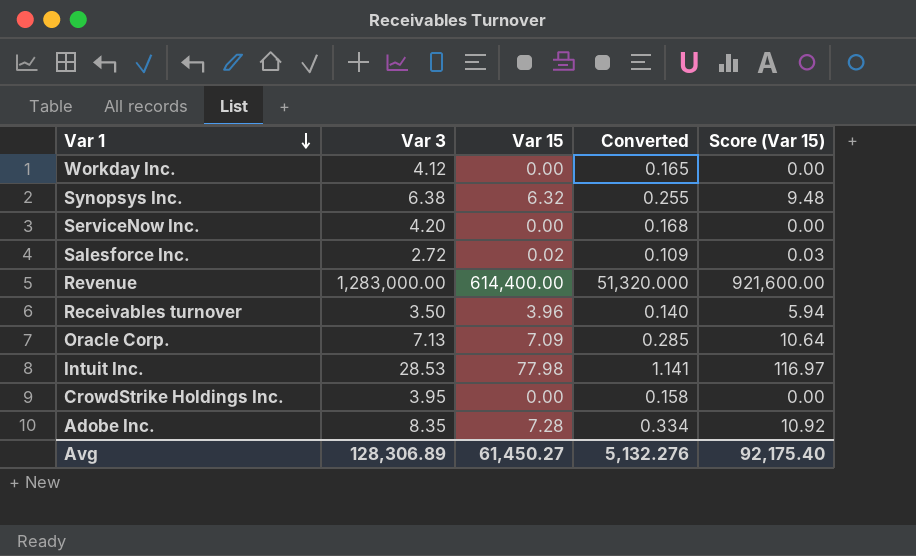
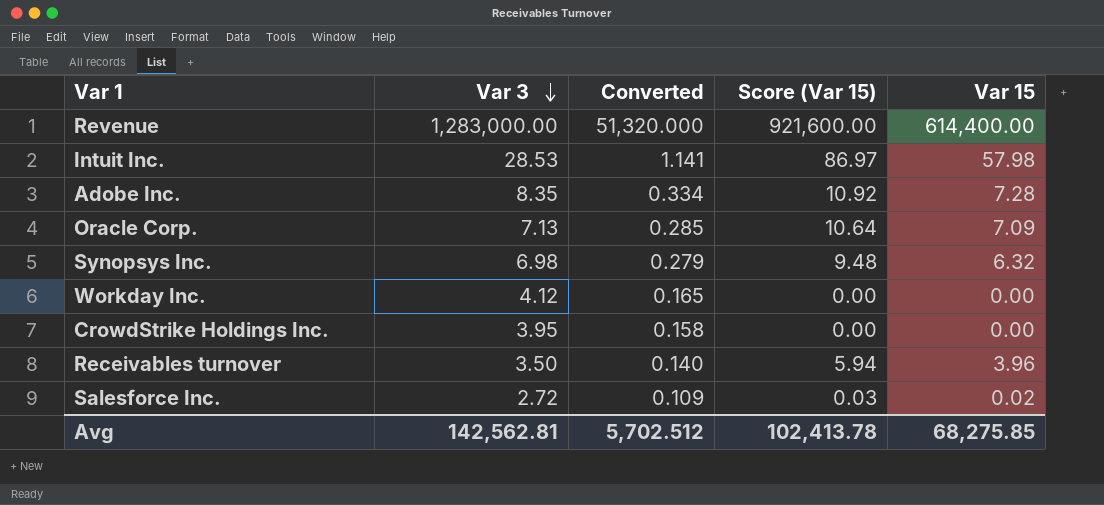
row order: Var 1 descending -> Var 3 descending
column Var 15 | position: 3 -> 5
row ServiceNow Inc.: 4.20 | 0.00 | 0.168 | 0.00 -> none
Intuit Inc. | Score (Var 15): 116.97 -> 86.97
Intuit Inc. | Var 15: 77.98 -> 57.98
Synopsys Inc. | Var 3: 6.38 -> 6.98
Synopsys Inc. | Converted: 0.255 -> 0.279
Avg | Var 3: 128,306.89 -> 142,562.81
Avg | Converted: 5,132.276 -> 5,702.512
Avg | Score (Var 15): 92,175.40 -> 102,413.78
Avg | Var 15: 61,450.27 -> 68,275.85

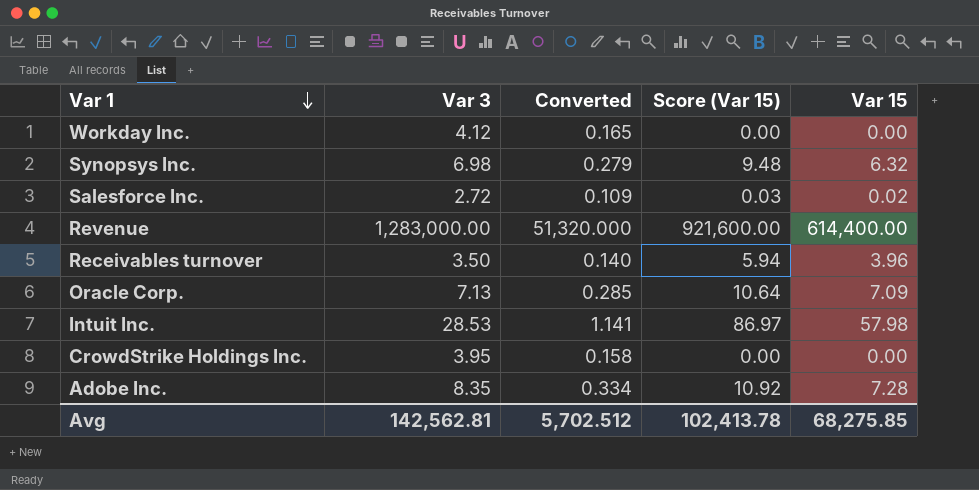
row order: Var 3 descending -> Var 1 descending

